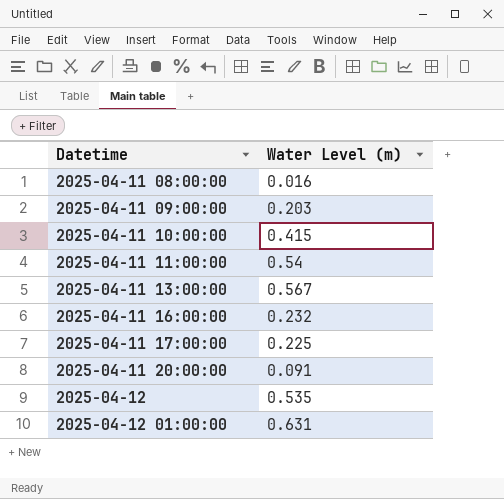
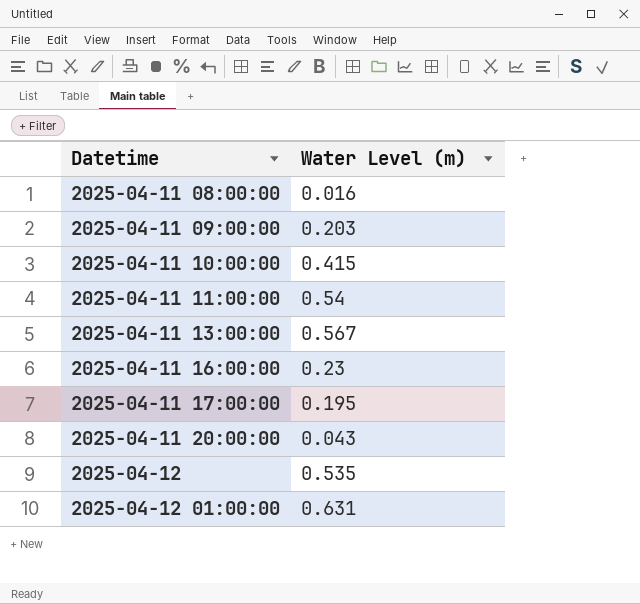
2025-04-11 16:00:00 | Water Level (m): 0.232 -> 0.23
2025-04-11 17:00:00 | Water Level (m): 0.225 -> 0.195
2025-04-11 20:00:00 | Water Level (m): 0.091 -> 0.043

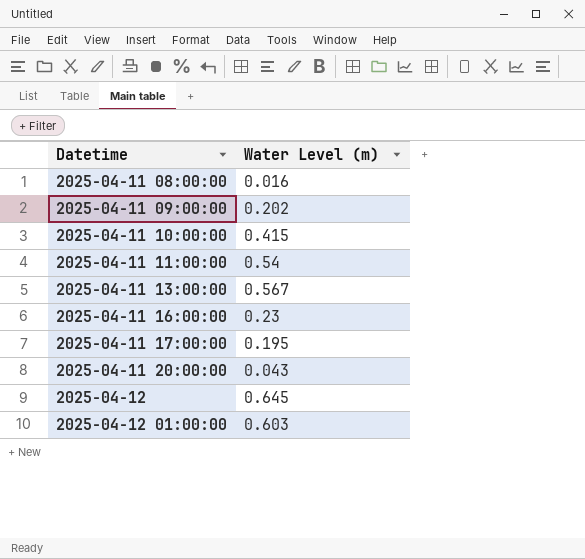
2025-04-11 09:00:00 | Water Level (m): 0.203 -> 0.202
2025-04-12 | Water Level (m): 0.535 -> 0.645
2025-04-12 01:00:00 | Water Level (m): 0.631 -> 0.603

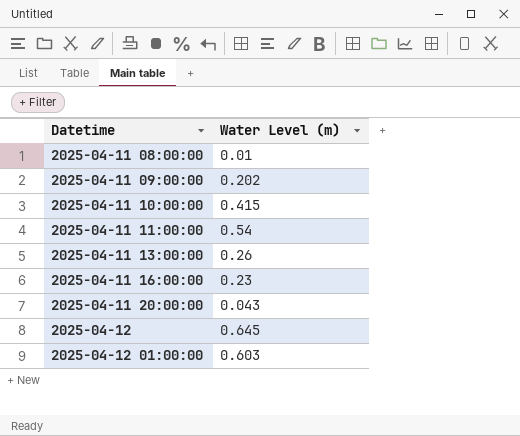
row 2025-04-11 17:00:00: 0.195 -> none
2025-04-11 08:00:00 | Water Level (m): 0.016 -> 0.01
2025-04-11 13:00:00 | Water Level (m): 0.567 -> 0.26

